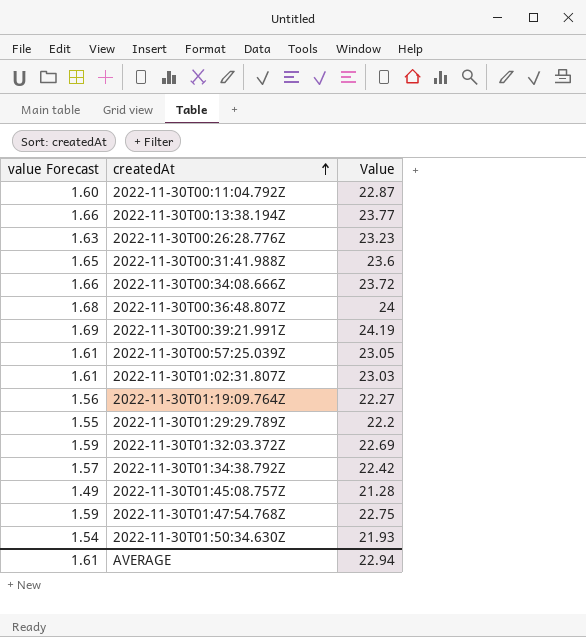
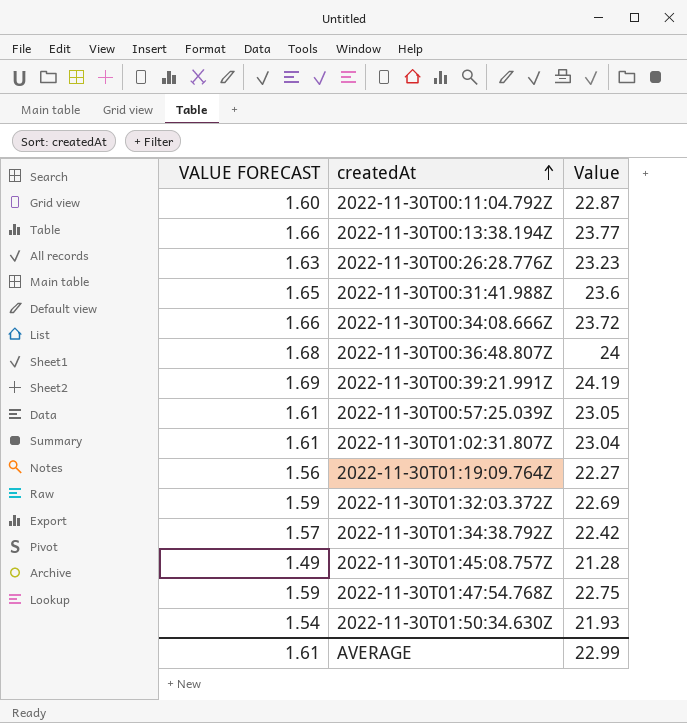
column name: value Forecast -> VALUE FORECAST
row 2022-11-30T01:29:29.789Z: 1.55 | 22.2 -> none
2022-11-30T01:02:31.807Z | Value: 23.03 -> 23.04
AVERAGE | Value: 22.94 -> 22.99

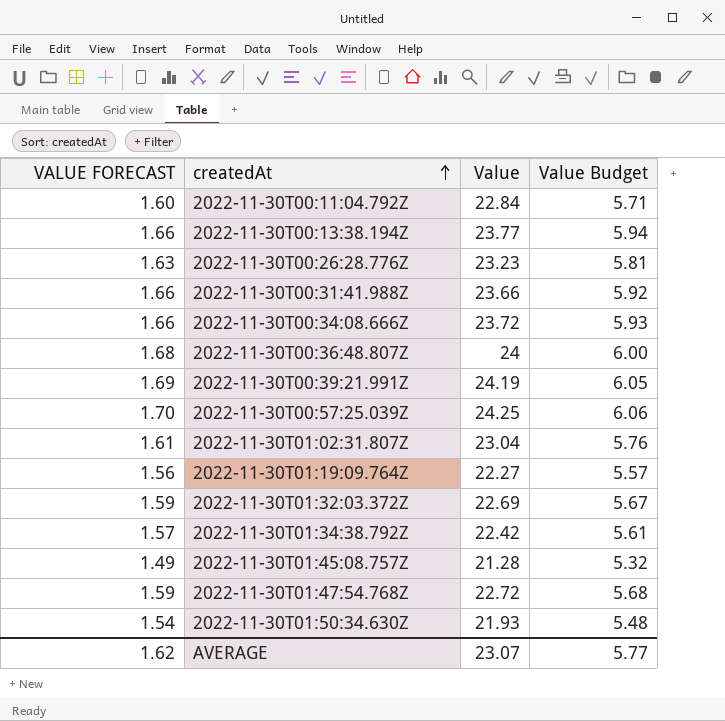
column Value Budget | formula: none -> [Value] * 0.25
2022-11-30T00:11:04.792Z | Value: 22.87 -> 22.84
2022-11-30T00:31:41.988Z | VALUE FORECAST: 1.65 -> 1.66
2022-11-30T00:31:41.988Z | Value: 23.6 -> 23.66
2022-11-30T00:57:25.039Z | VALUE FORECAST: 1.61 -> 1.70
2022-11-30T00:57:25.039Z | Value: 23.05 -> 24.25
2022-11-30T01:47:54.768Z | Value: 22.75 -> 22.72
AVERAGE | VALUE FORECAST: 1.61 -> 1.62
AVERAGE | Value: 22.99 -> 23.07

